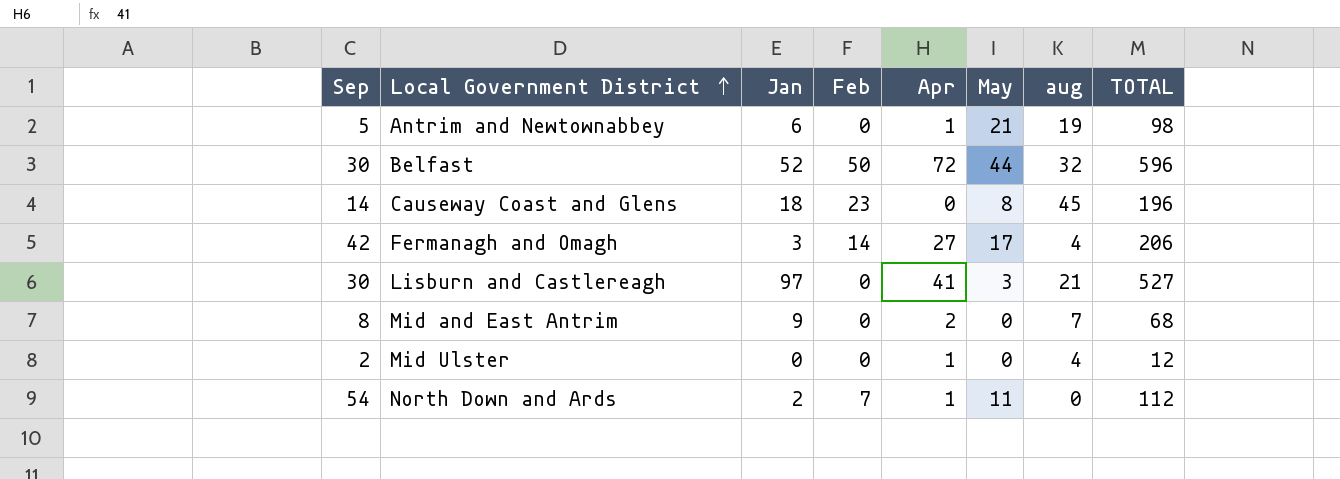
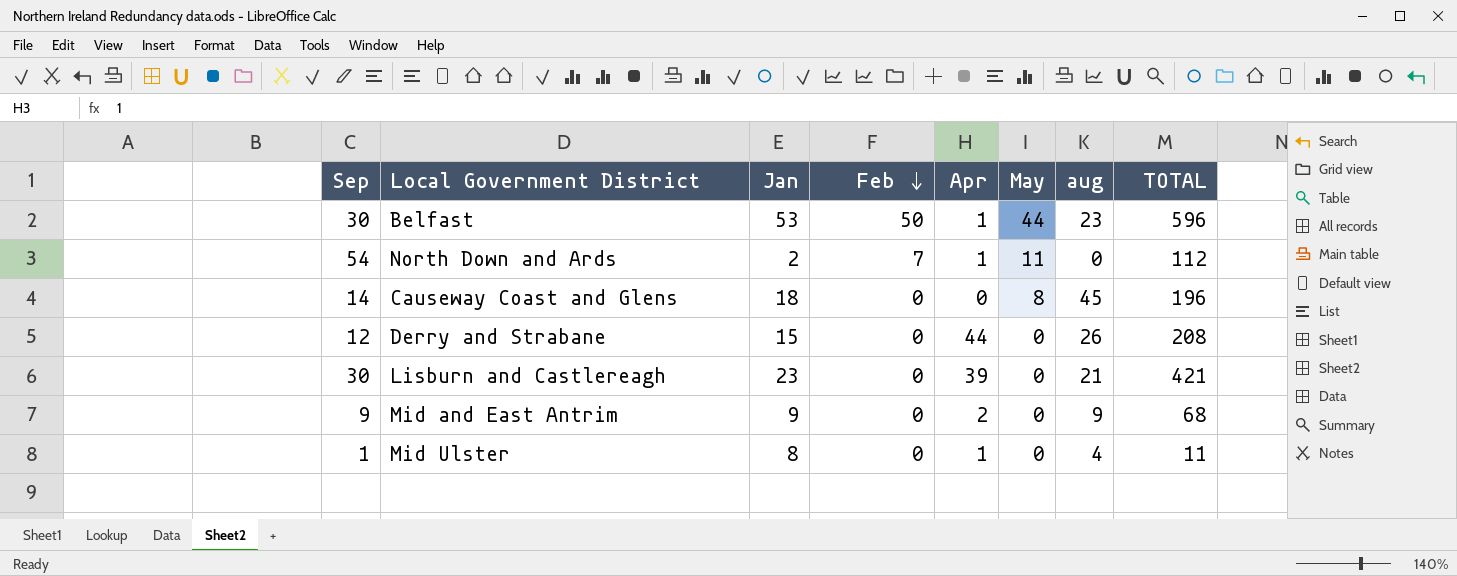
row order: Local Government District ascending -> Feb descending
row Antrim and Newtownabbey: 5 | 6 | 0 | 1 | 21 | 19 | 98 -> none
row Fermanagh and Omagh: 42 | 3 | 14 | 27 | 17 | 4 | 206 -> none
Belfast | Jan: 52 -> 53
Belfast | Apr: 72 -> 1
Belfast | aug: 32 -> 23
Causeway Coast and Glens | Feb: 23 -> 0
row Derry and Strabane: none -> 12 | 15 | 0 | 44 | 0 | 26 | 208
Lisburn and Castlereagh | Jan: 97 -> 23
Lisburn and Castlereagh | Apr: 41 -> 39
Lisburn and Castlereagh | May: 3 -> 0
Lisburn and Castlereagh | TOTAL: 527 -> 421
Mid and East Antrim | Sep: 8 -> 9
Mid and East Antrim | aug: 7 -> 9
Mid Ulster | Sep: 2 -> 1
Mid Ulster | Jan: 0 -> 8
Mid Ulster | TOTAL: 12 -> 11

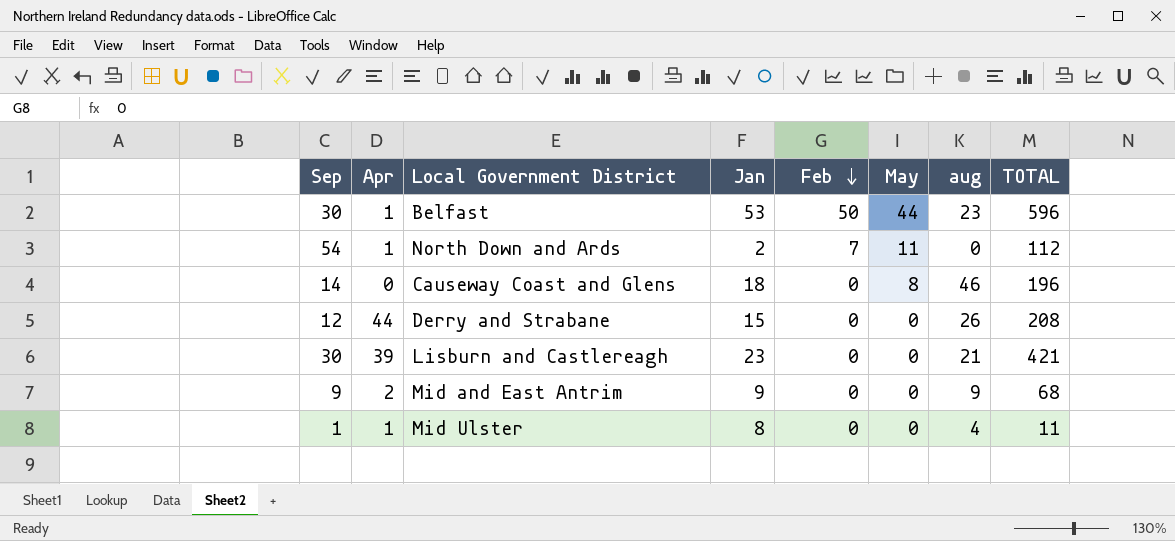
column Apr | position: 5 -> 2
Causeway Coast and Glens | aug: 45 -> 46

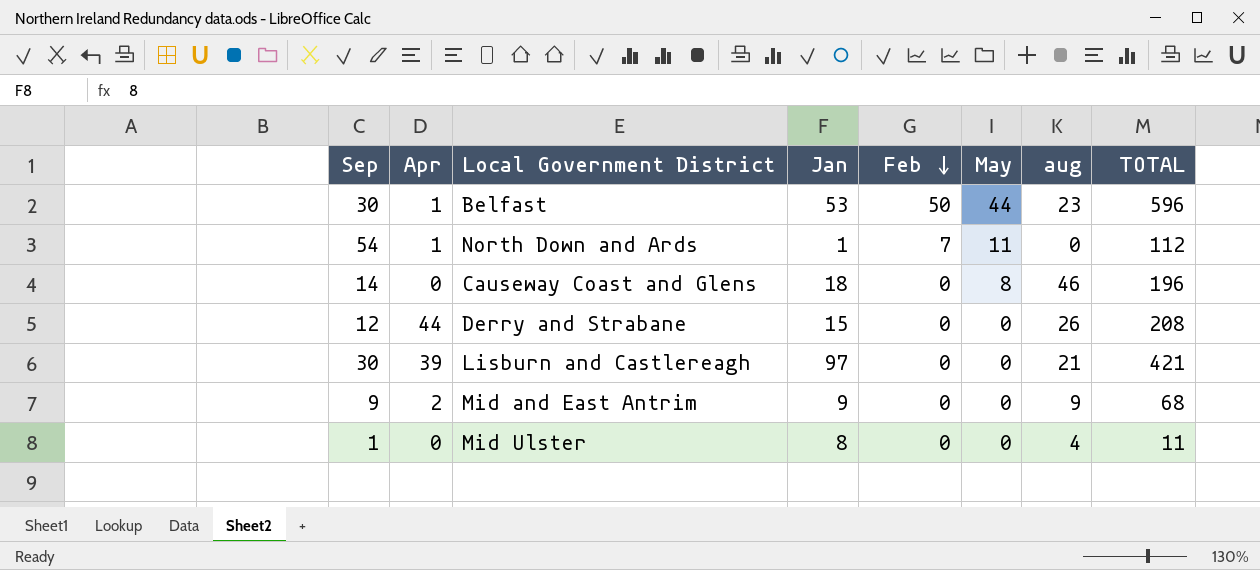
North Down and Ards | Jan: 2 -> 1
Lisburn and Castlereagh | Jan: 23 -> 97
Mid Ulster | Apr: 1 -> 0

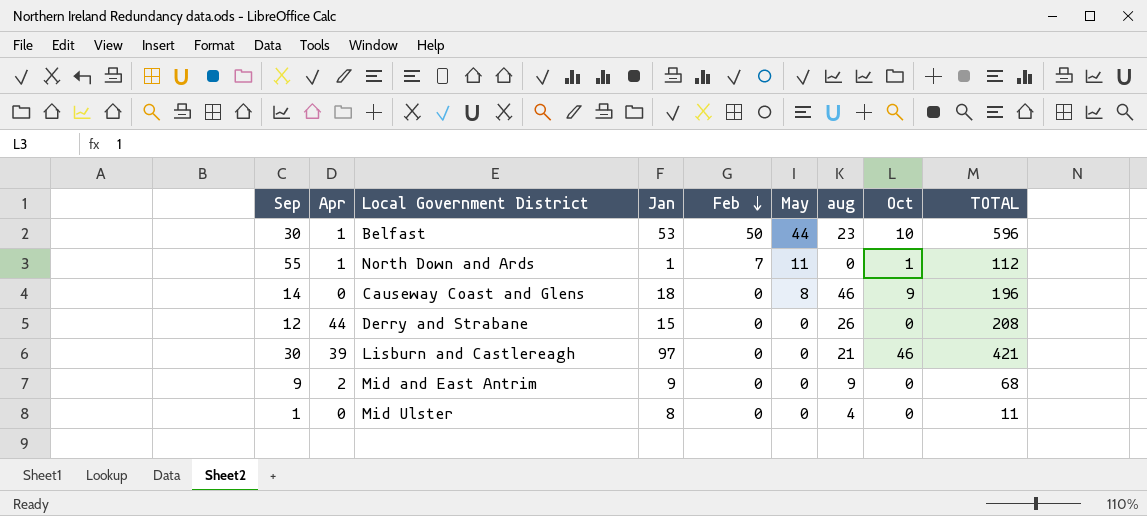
column Oct | position: none -> 8
North Down and Ards | Sep: 54 -> 55

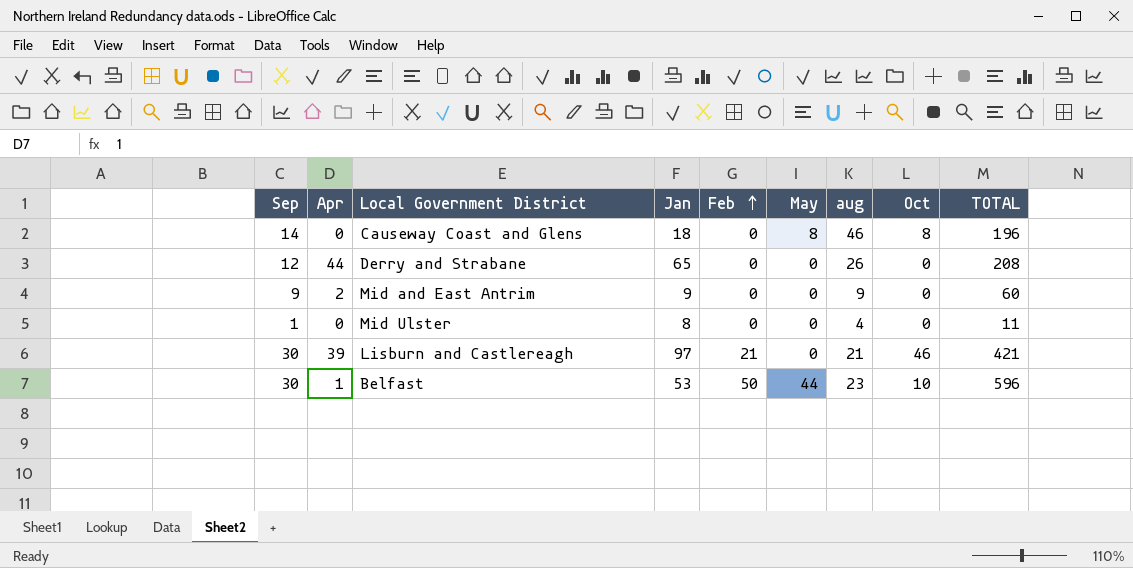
row order: Feb descending -> Feb ascending
row North Down and Ards: 55 | 1 | 1 | 7 | 11 | 0 | 1 | 112 -> none
Causeway Coast and Glens | Oct: 9 -> 8
Derry and Strabane | Jan: 15 -> 65
Mid and East Antrim | TOTAL: 68 -> 60
Lisburn and Castlereagh | Feb: 0 -> 21

